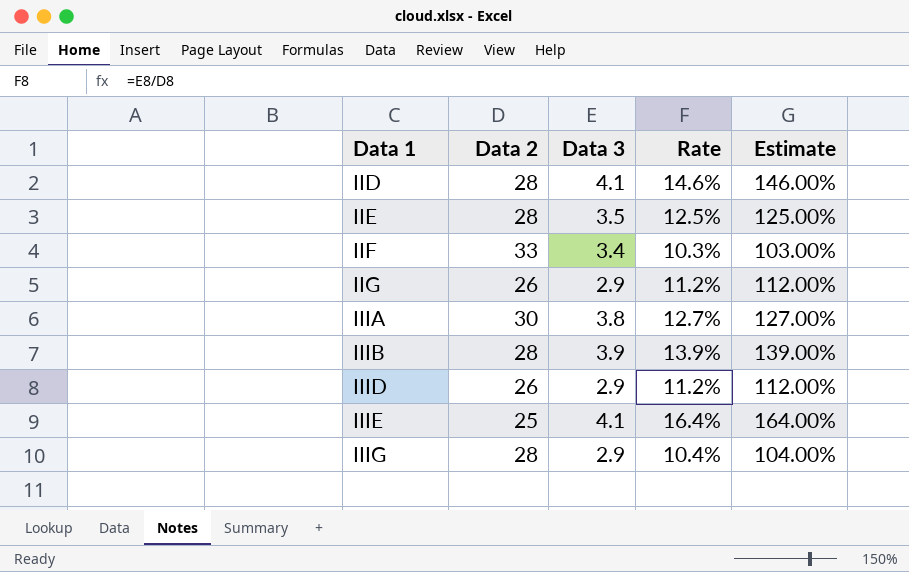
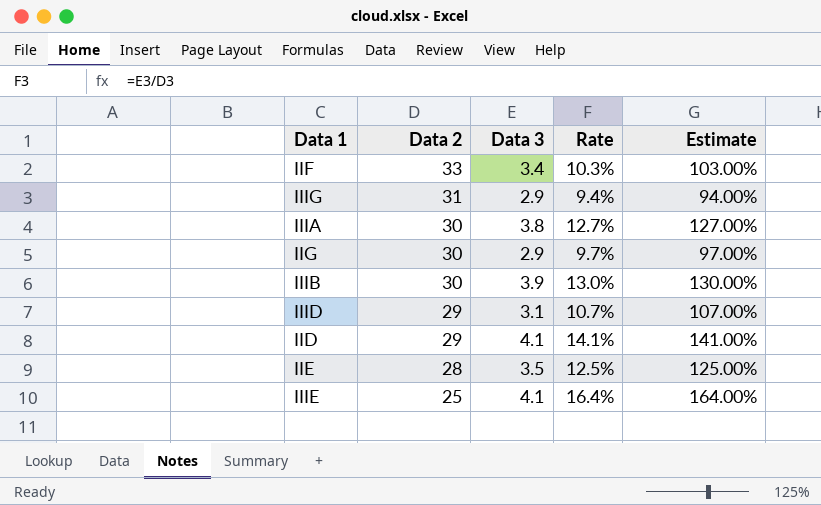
row order: Data 1 ascending -> Data 2 descending
IIIG | Data 2: 28 -> 31
IIIG | Rate: 10.4% -> 9.4%
IIIG | Estimate: 104.00% -> 94.00%
IIG | Data 2: 26 -> 30
IIG | Rate: 11.2% -> 9.7%
IIG | Estimate: 112.00% -> 97.00%
IIIB | Data 2: 28 -> 30
IIIB | Rate: 13.9% -> 13.0%
IIIB | Estimate: 139.00% -> 130.00%
IIID | Data 2: 26 -> 29
IIID | Data 3: 2.9 -> 3.1
IIID | Rate: 11.2% -> 10.7%
IIID | Estimate: 112.00% -> 107.00%
IID | Data 2: 28 -> 29
IID | Rate: 14.6% -> 14.1%
IID | Estimate: 146.00% -> 141.00%

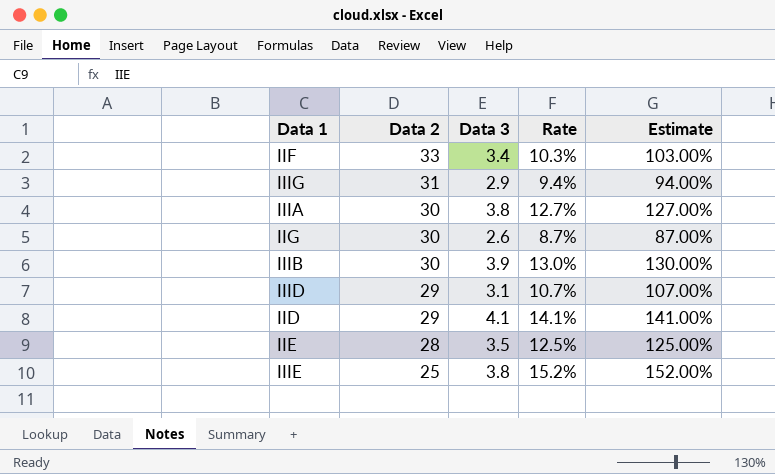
IIG | Data 3: 2.9 -> 2.6
IIG | Rate: 9.7% -> 8.7%
IIG | Estimate: 97.00% -> 87.00%
IIIE | Data 3: 4.1 -> 3.8
IIIE | Rate: 16.4% -> 15.2%
IIIE | Estimate: 164.00% -> 152.00%

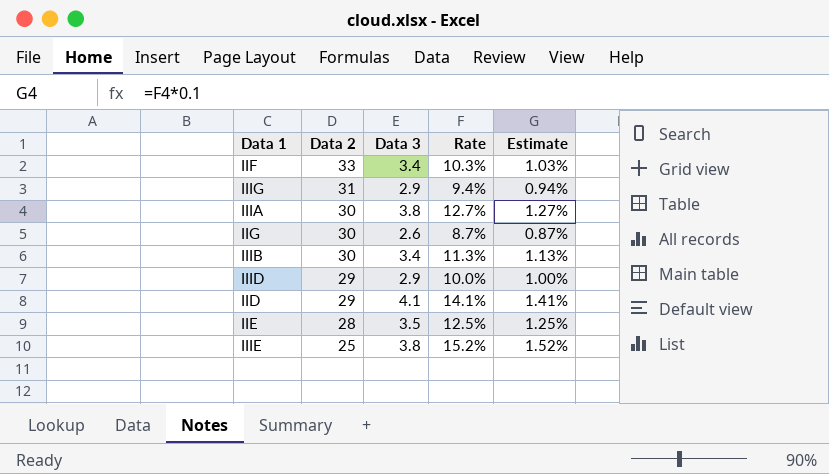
column Estimate | formula: [Rate] * 10 -> [Rate] * 0.1
IIIB | Data 3: 3.9 -> 3.4
IIIB | Rate: 13.0% -> 11.3%
IIID | Data 3: 3.1 -> 2.9
IIID | Rate: 10.7% -> 10.0%

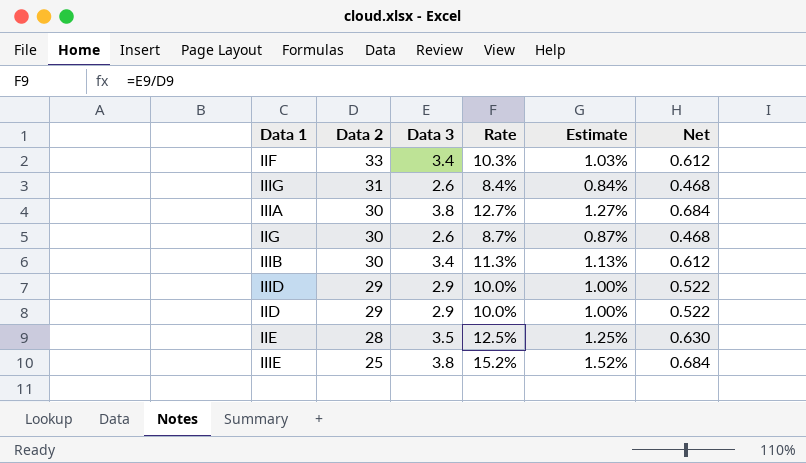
column Net | formula: none -> [Data 3] * 0.18
IIIG | Data 3: 2.9 -> 2.6
IIIG | Rate: 9.4% -> 8.4%
IIIG | Estimate: 0.94% -> 0.84%
IID | Data 3: 4.1 -> 2.9
IID | Rate: 14.1% -> 10.0%
IID | Estimate: 1.41% -> 1.00%

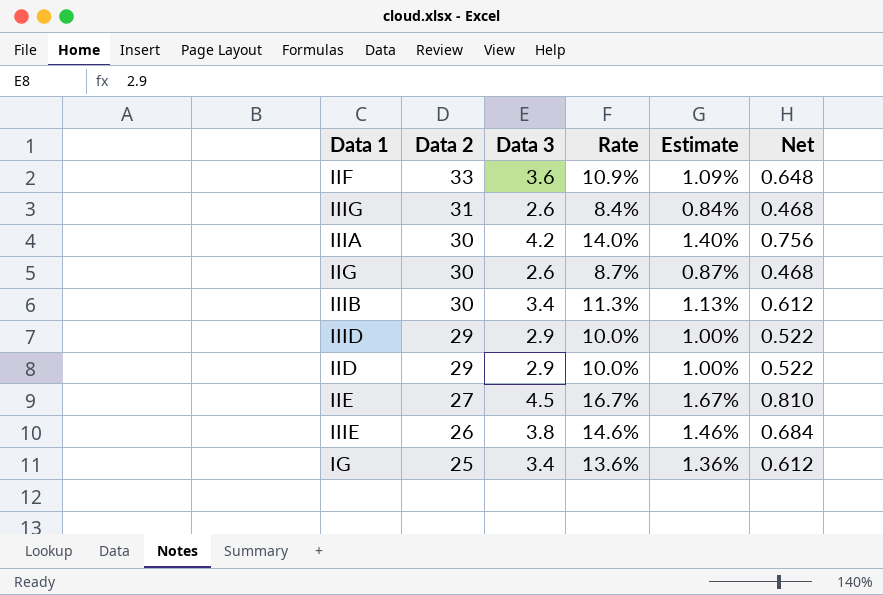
IIF | Data 3: 3.4 -> 3.6
IIF | Rate: 10.3% -> 10.9%
IIF | Estimate: 1.03% -> 1.09%
IIF | Net: 0.612 -> 0.648
IIIA | Data 3: 3.8 -> 4.2
IIIA | Rate: 12.7% -> 14.0%
IIIA | Estimate: 1.27% -> 1.40%
IIIA | Net: 0.684 -> 0.756
IIE | Data 2: 28 -> 27
IIE | Data 3: 3.5 -> 4.5
IIE | Rate: 12.5% -> 16.7%
IIE | Estimate: 1.25% -> 1.67%
IIE | Net: 0.630 -> 0.810
IIIE | Data 2: 25 -> 26
IIIE | Rate: 15.2% -> 14.6%
IIIE | Estimate: 1.52% -> 1.46%
row IG: none -> 25 | 3.4 | 13.6% | 1.36% | 0.612

